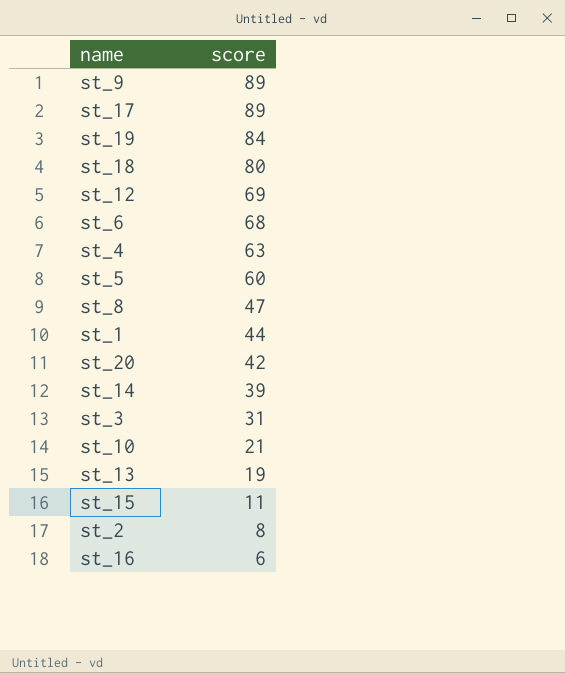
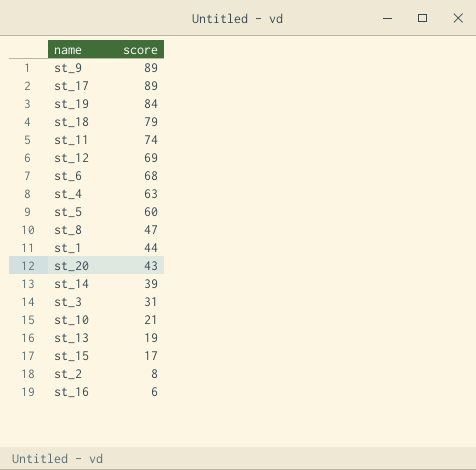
st_18 | score: 80 -> 79
row st_11: none -> 74
st_20 | score: 42 -> 43
st_15 | score: 11 -> 17

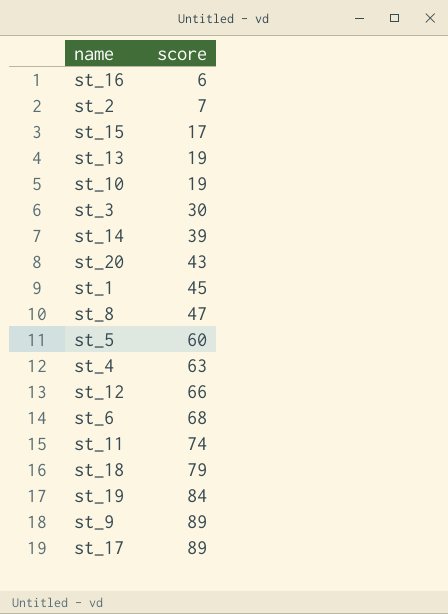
row order: score descending -> score ascending
st_2 | score: 8 -> 7
st_10 | score: 21 -> 19
st_3 | score: 31 -> 30
st_1 | score: 44 -> 45
st_12 | score: 69 -> 66

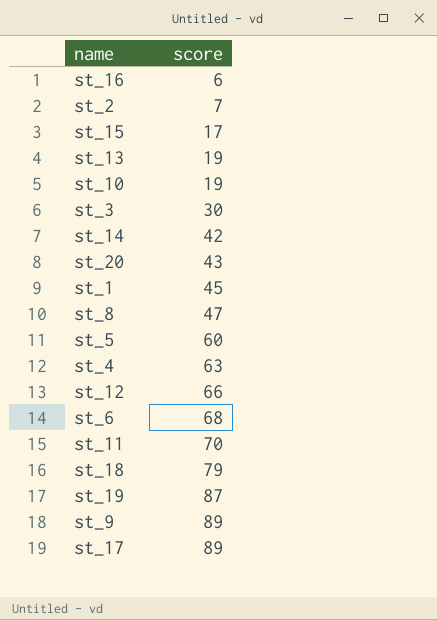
st_14 | score: 39 -> 42
st_11 | score: 74 -> 70
st_19 | score: 84 -> 87

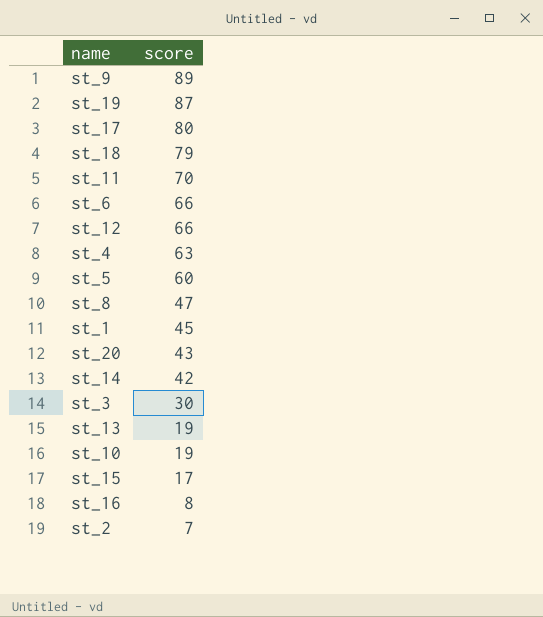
row order: score ascending -> score descending
st_17 | score: 89 -> 80
st_6 | score: 68 -> 66
st_16 | score: 6 -> 8

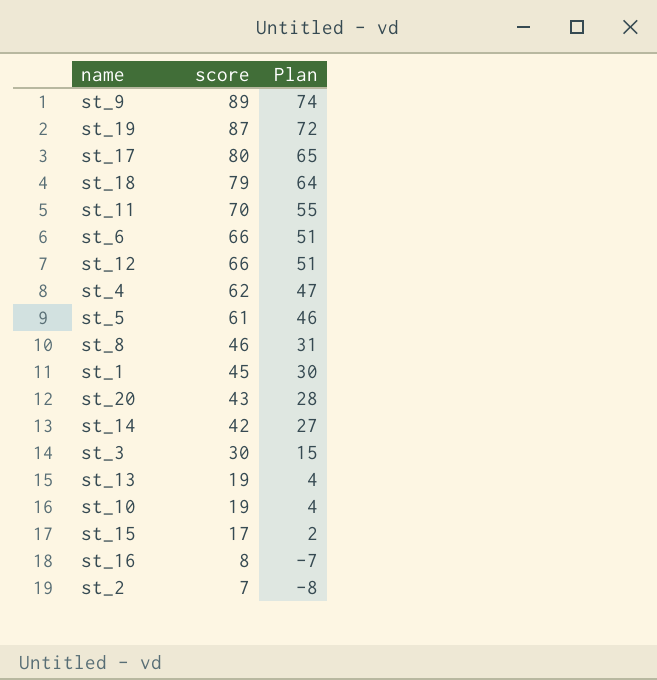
column Plan | formula: none -> [score] - 15
st_4 | score: 63 -> 62
st_5 | score: 60 -> 61
st_8 | score: 47 -> 46

